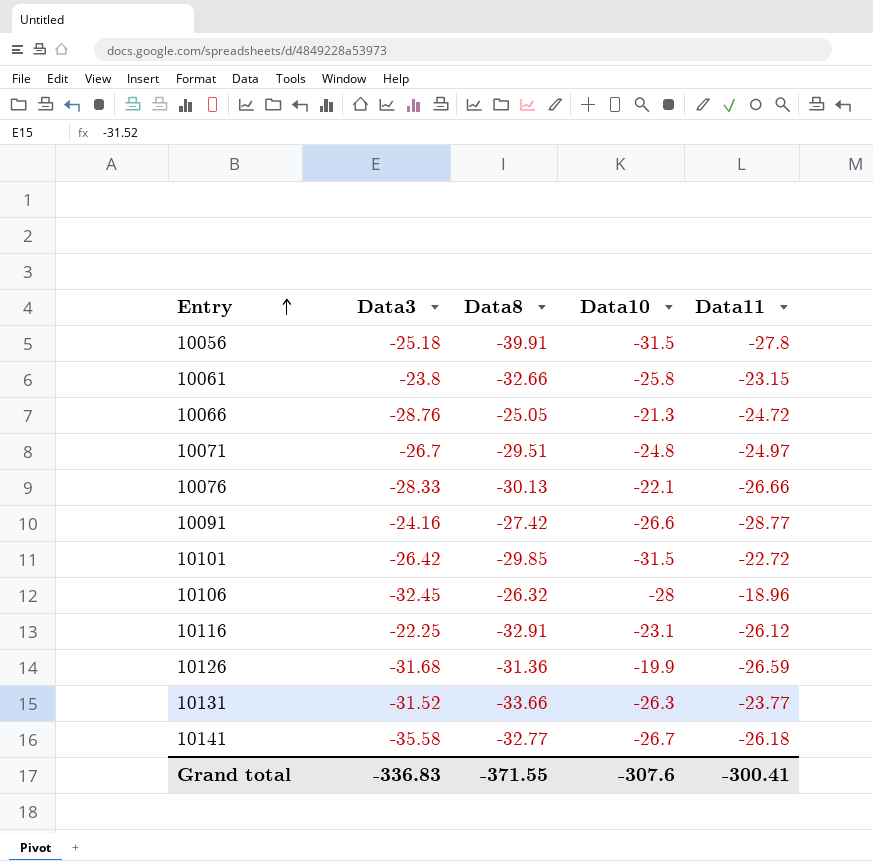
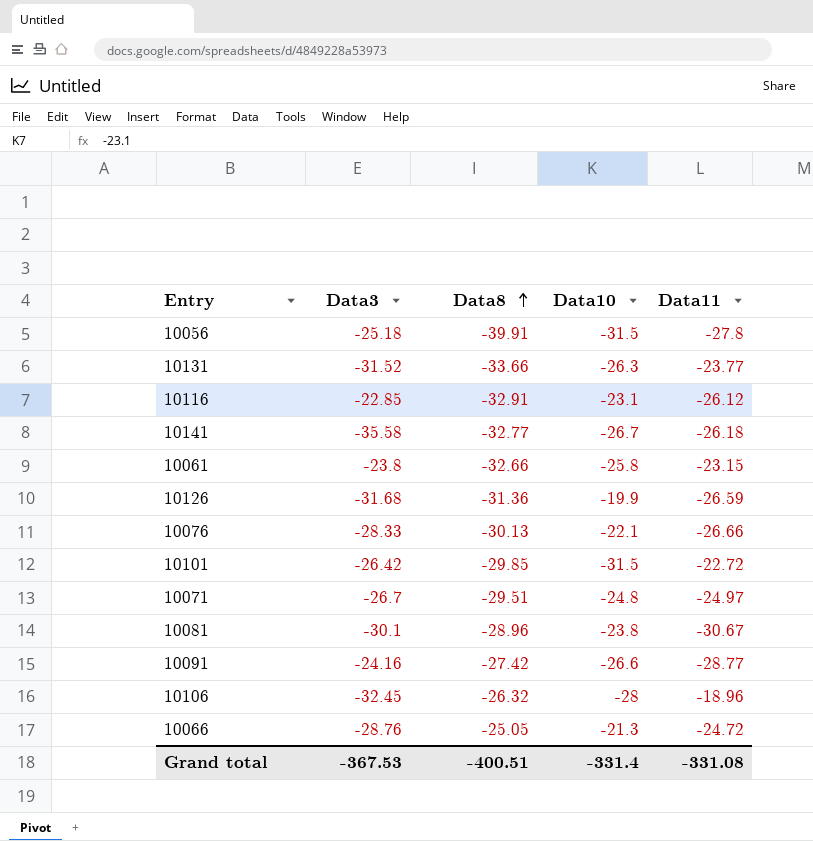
row order: Entry ascending -> Data8 ascending
10116 | Data3: -22.25 -> -22.85
row 10081: none -> -30.1 | -28.96 | -23.8 | -30.67
Grand total | Data3: -336.83 -> -367.53
Grand total | Data8: -371.55 -> -400.51
Grand total | Data10: -307.6 -> -331.4
Grand total | Data11: -300.41 -> -331.08

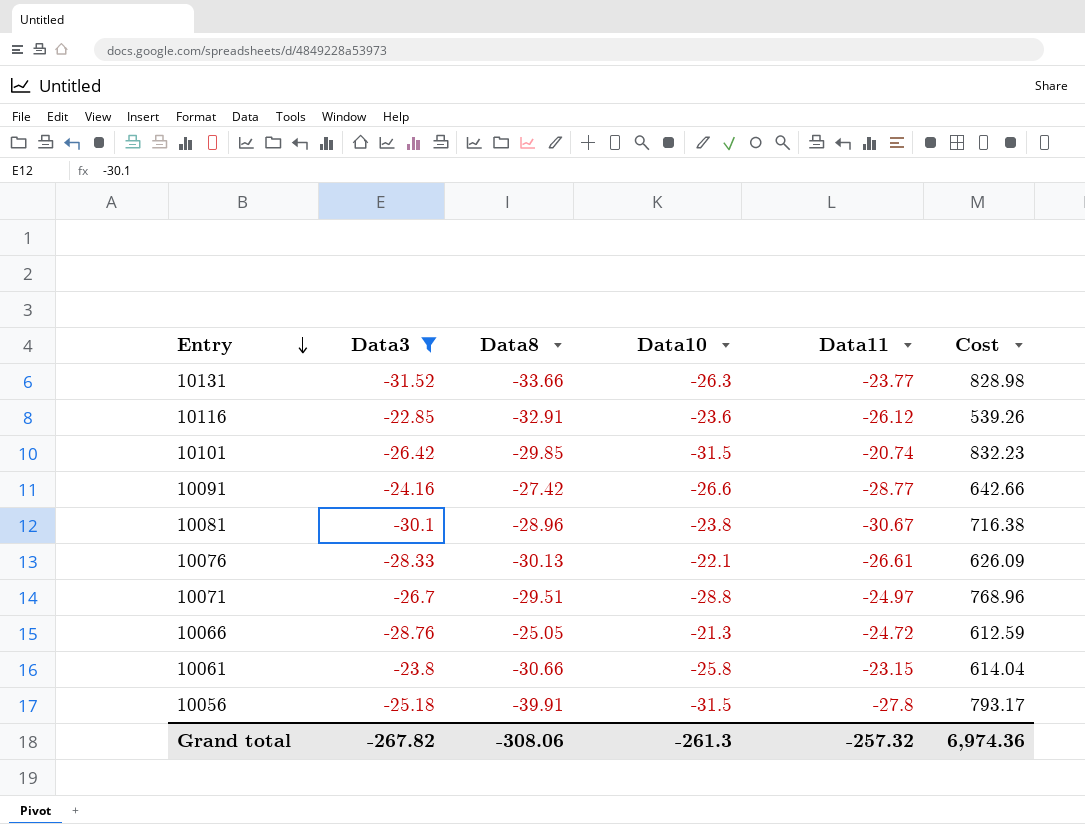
filter: none -> Data3 >= -31.52
row order: Data8 ascending -> Entry descending
column Cost | formula: none -> [Data3] * [Data10]
10116 | Data10: -23.1 -> -23.6
10101 | Data11: -22.72 -> -20.74
10076 | Data11: -26.66 -> -26.61
10071 | Data10: -24.8 -> -28.8
10061 | Data8: -32.66 -> -30.66
Grand total | Data3: -367.53 -> -267.82
Grand total | Data8: -400.51 -> -308.06
Grand total | Data10: -331.4 -> -261.3
Grand total | Data11: -331.08 -> -257.32

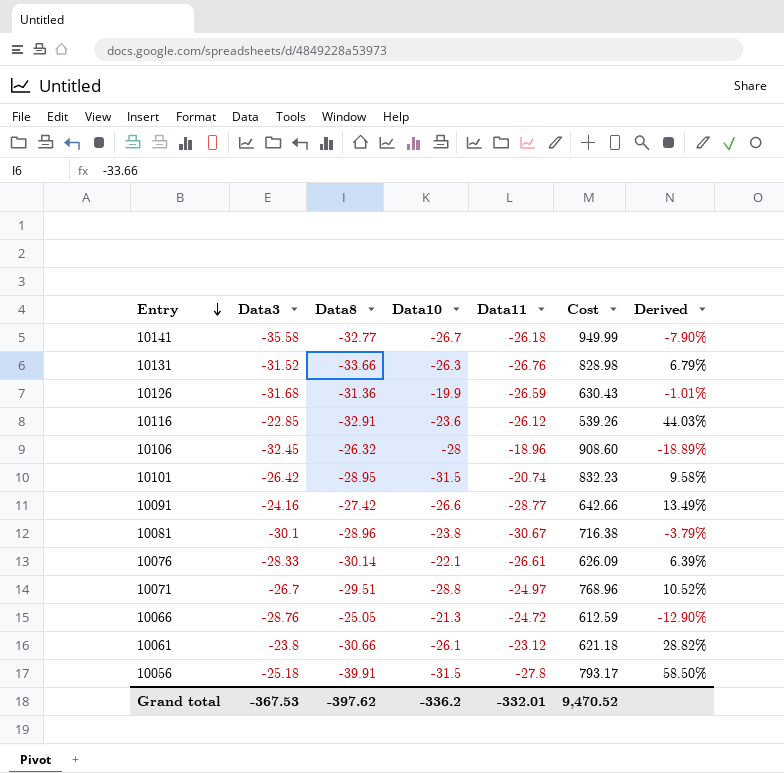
filter: Data3 >= -31.52 -> none
column Derived | formula: none -> ([Data8] - [Data3]) / [Data3]
10131 | Data11: -23.77 -> -26.76
10101 | Data8: -29.85 -> -28.95
10076 | Data8: -30.13 -> -30.14
10061 | Data10: -25.8 -> -26.1
10061 | Data11: -23.15 -> -23.12
10061 | Cost: 614.04 -> 621.18
Grand total | Data3: -267.82 -> -367.53
Grand total | Data8: -308.06 -> -397.62
Grand total | Data10: -261.3 -> -336.2
Grand total | Data11: -257.32 -> -332.01
Grand total | Cost: 6,974.36 -> 9,470.52

